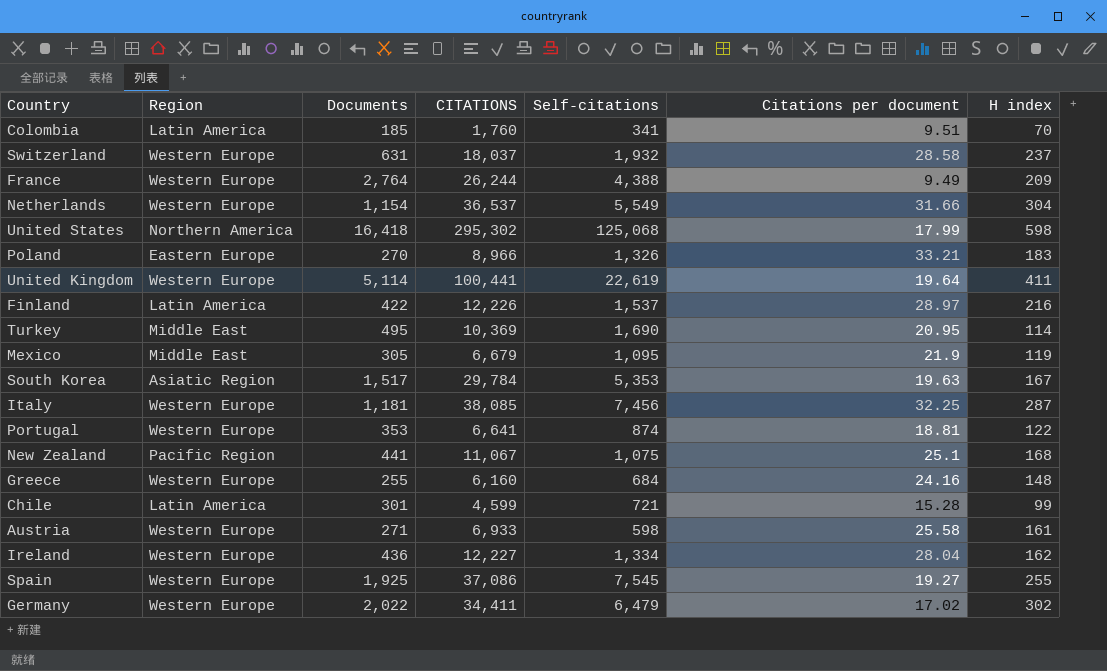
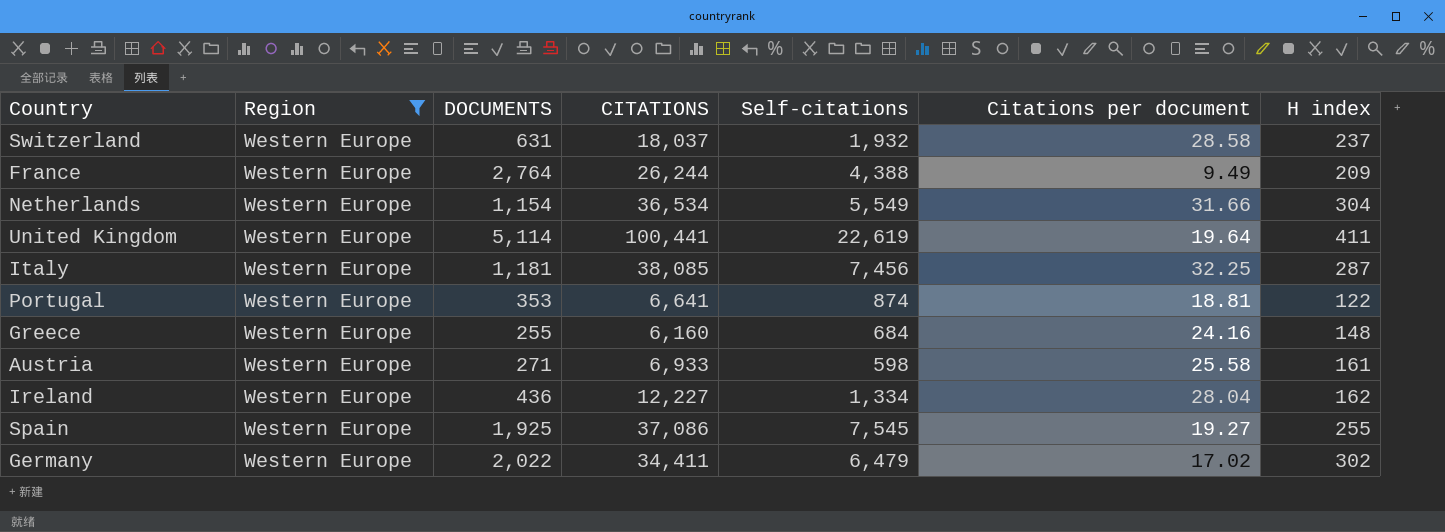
filter: none -> Region = Western Europe
column name: Documents -> DOCUMENTS
Netherlands | CITATIONS: 36,537 -> 36,534

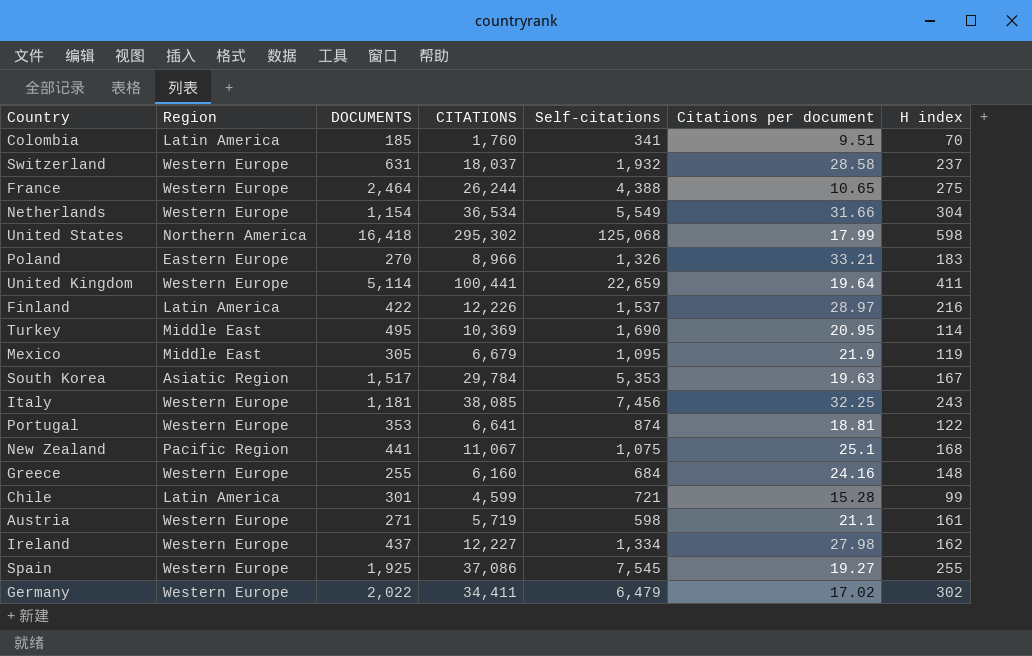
filter: Region = Western Europe -> none
France | DOCUMENTS: 2,764 -> 2,464
France | Citations per document: 9.49 -> 10.65
France | H index: 209 -> 275
United Kingdom | Self-citations: 22,619 -> 22,659
Italy | H index: 287 -> 243
Austria | CITATIONS: 6,933 -> 5,719
Austria | Citations per document: 25.58 -> 21.1
Ireland | DOCUMENTS: 436 -> 437
Ireland | Citations per document: 28.04 -> 27.98

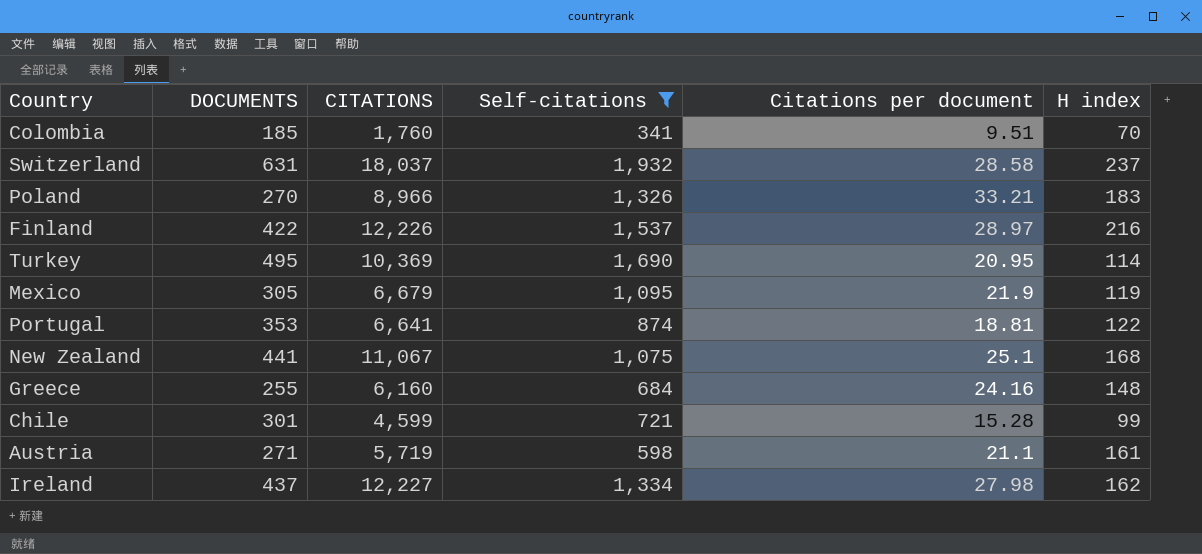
filter: none -> Self-citations <= 1,932
column Region | position: 2 -> none

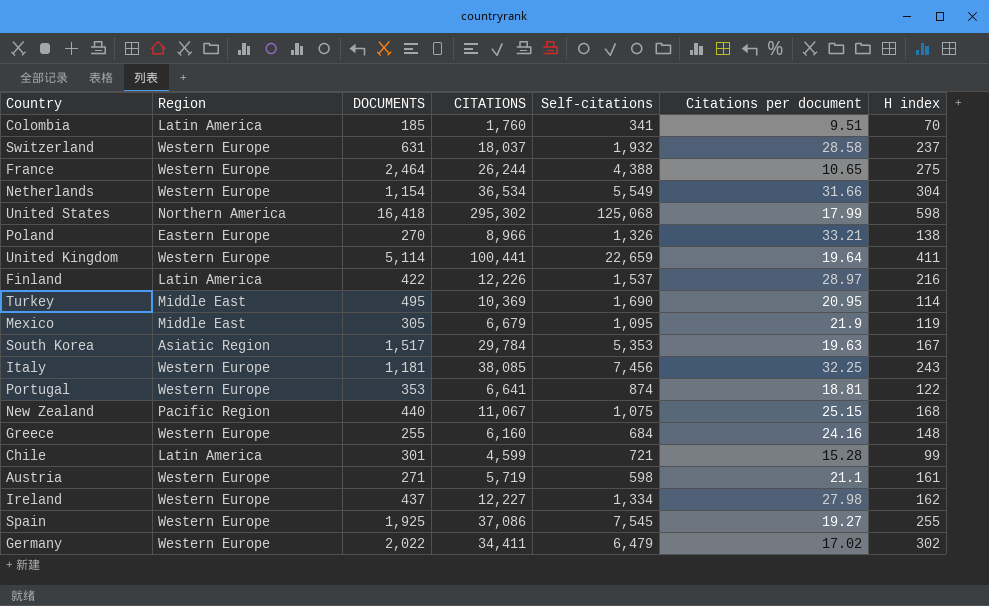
filter: Self-citations <= 1,932 -> none
column Region | position: none -> 2
Poland | H index: 183 -> 138
New Zealand | DOCUMENTS: 441 -> 440
New Zealand | Citations per document: 25.1 -> 25.15

